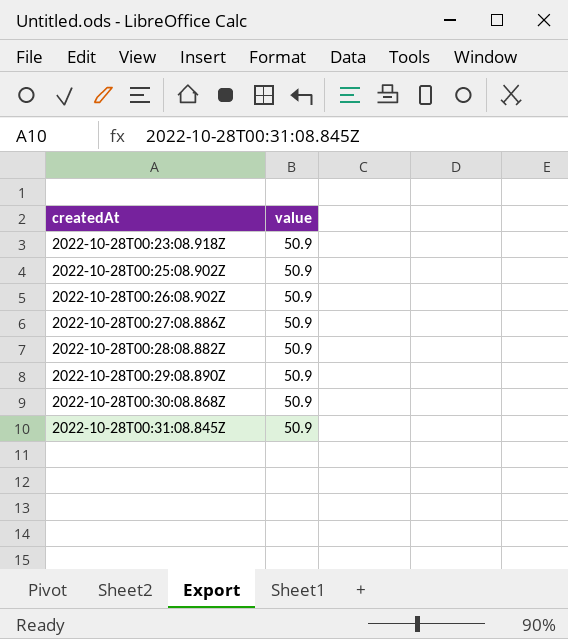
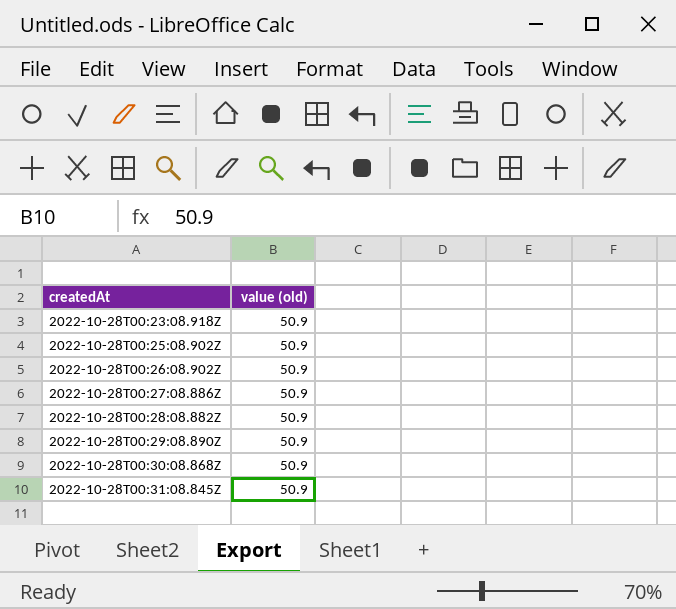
column name: value -> value (old)

